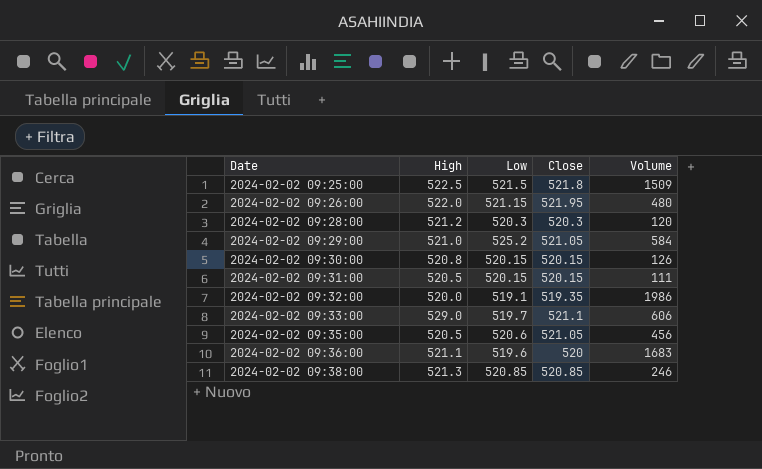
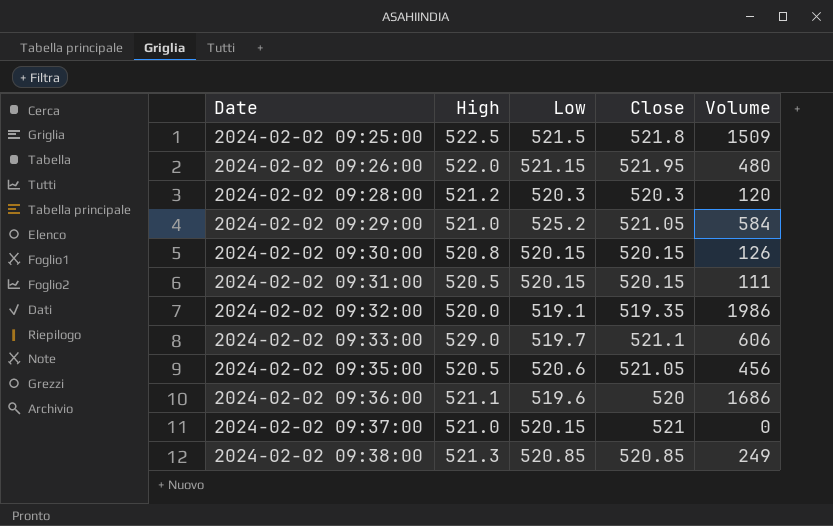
2024-02-02 09:36:00 | Volume: 1683 -> 1686
row 2024-02-02 09:37:00: none -> 521.0 | 520.15 | 521 | 0
2024-02-02 09:38:00 | Volume: 246 -> 249

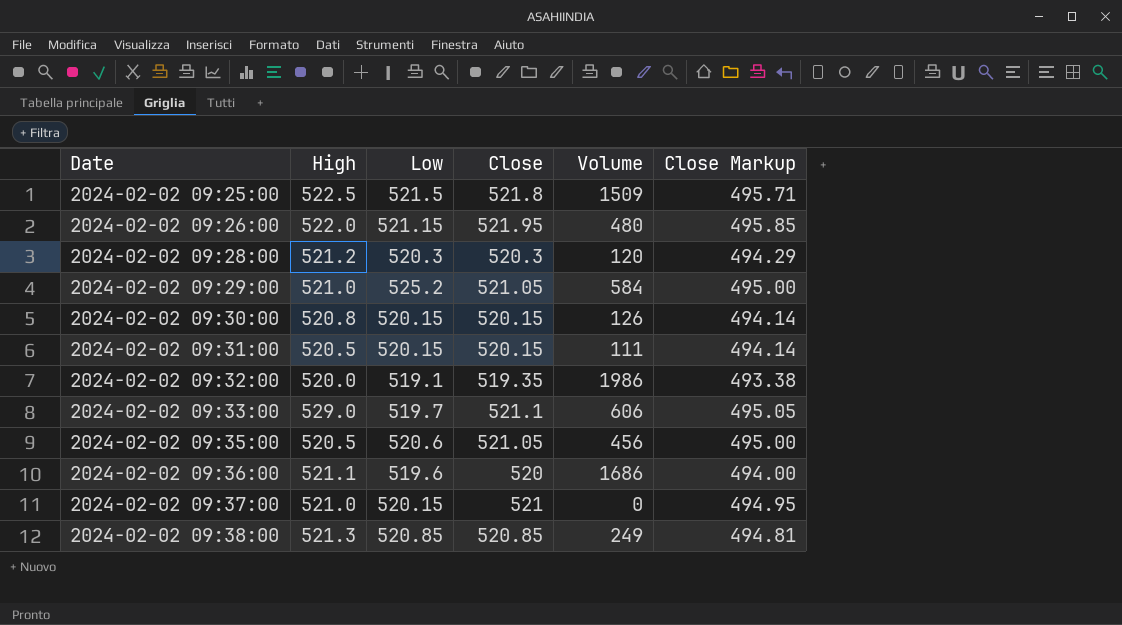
column Close Markup | formula: none -> [Close] * 0.95

